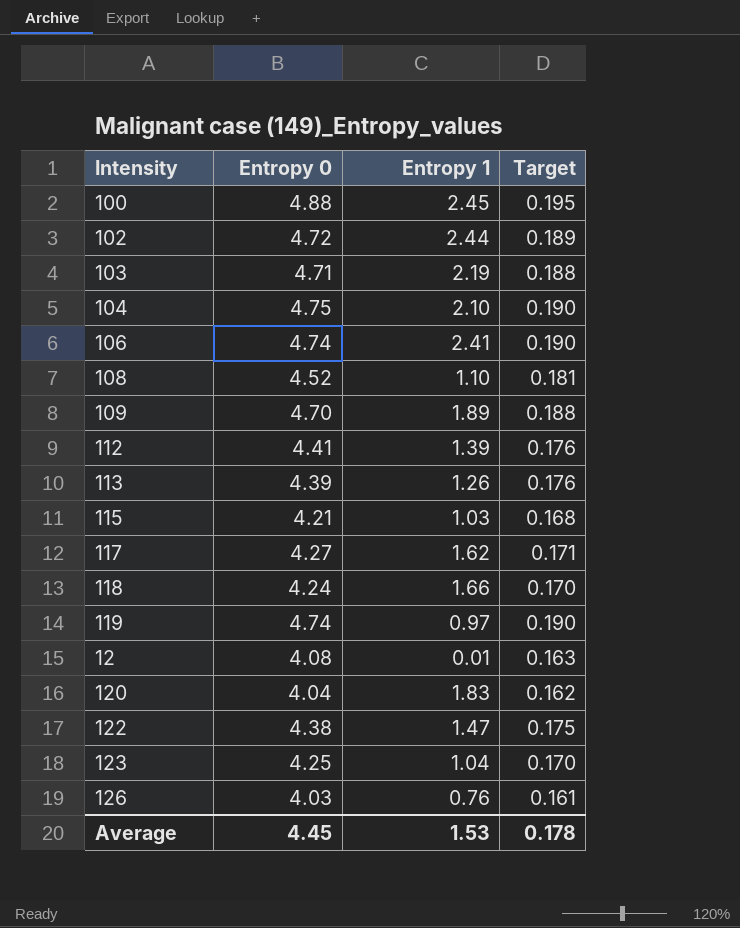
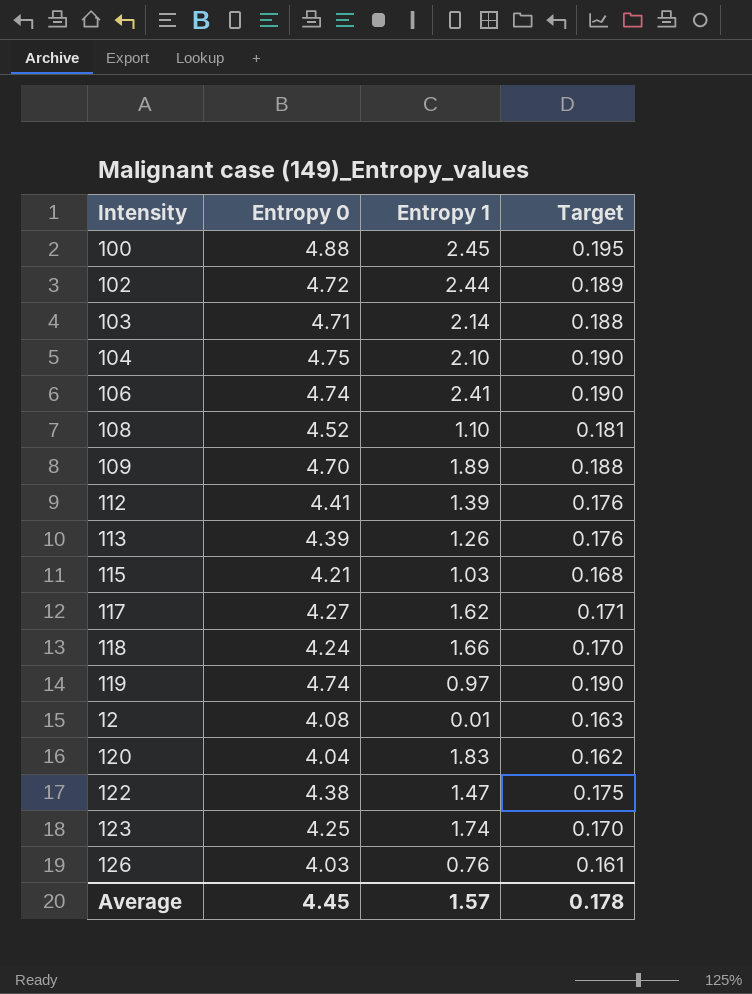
103 | Entropy 1: 2.19 -> 2.14
123 | Entropy 1: 1.04 -> 1.74
Average | Entropy 1: 1.53 -> 1.57

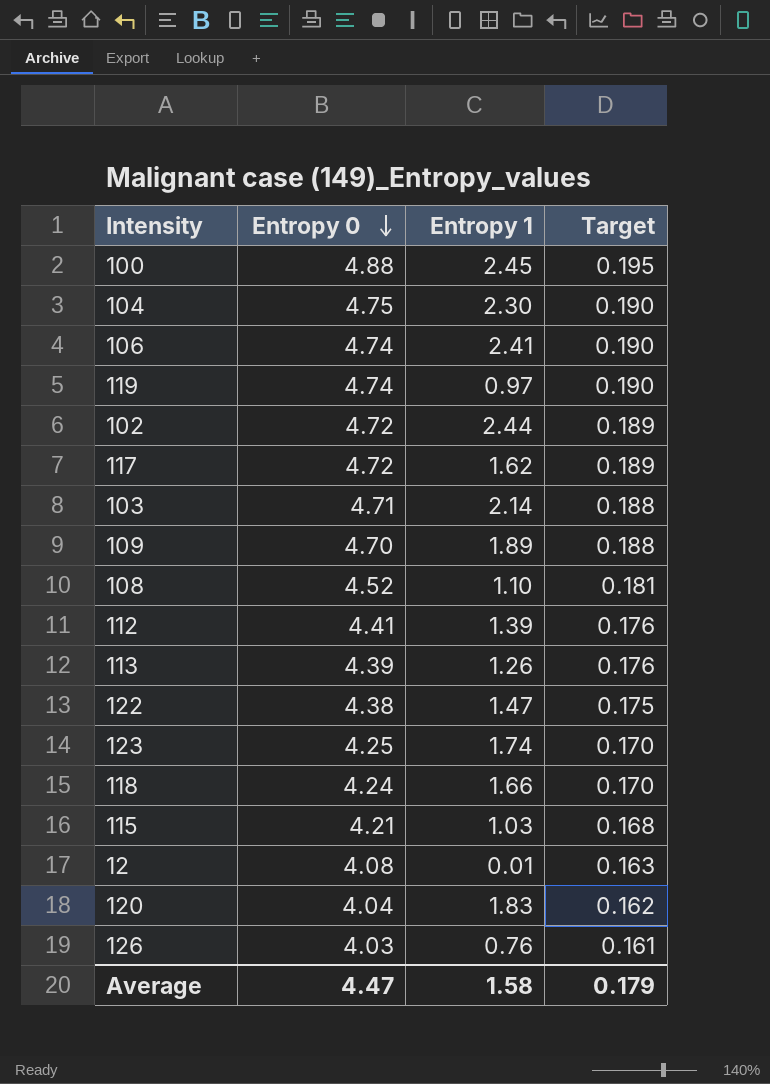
row order: none -> Entropy 0 descending
104 | Entropy 1: 2.10 -> 2.30
117 | Entropy 0: 4.27 -> 4.72
117 | Target: 0.171 -> 0.189
Average | Entropy 0: 4.45 -> 4.47
Average | Entropy 1: 1.57 -> 1.58
Average | Target: 0.178 -> 0.179

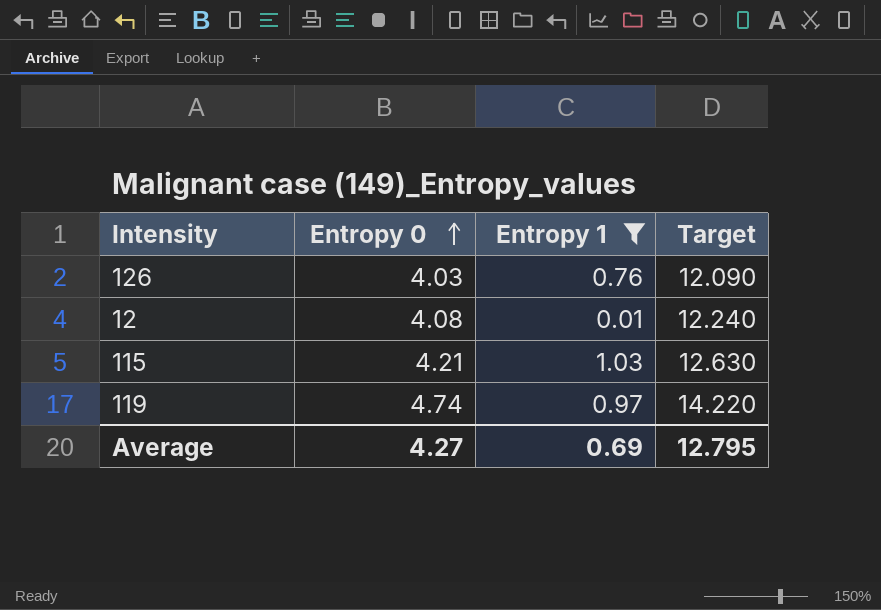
filter: none -> Entropy 1 <= 1.03
row order: Entropy 0 descending -> Entropy 0 ascending
column Target | formula: [Entropy 0] * 0.04 -> [Entropy 0] * 3
Average | Entropy 0: 4.47 -> 4.27
Average | Entropy 1: 1.58 -> 0.69
Average | Target: 0.179 -> 12.795

